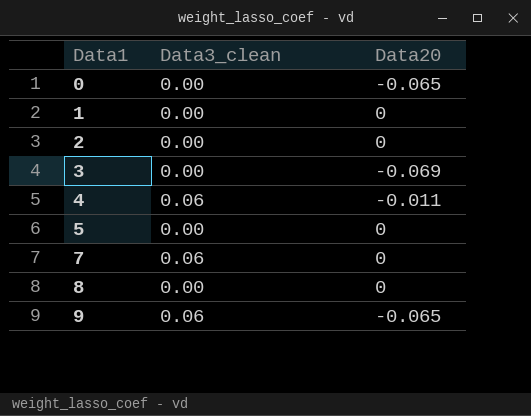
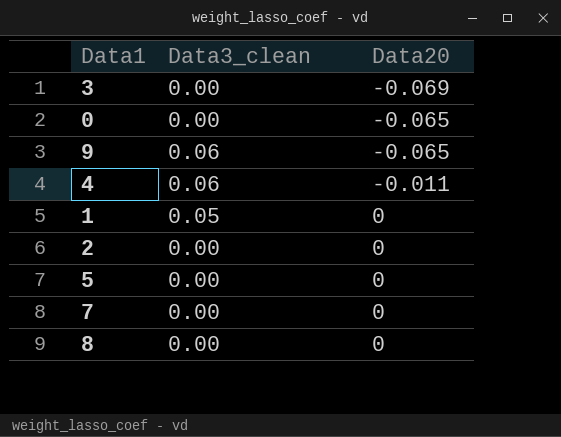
row order: Data1 ascending -> Data20 ascending
1 | Data3_clean: 0.00 -> 0.05
7 | Data3_clean: 0.06 -> 0.00

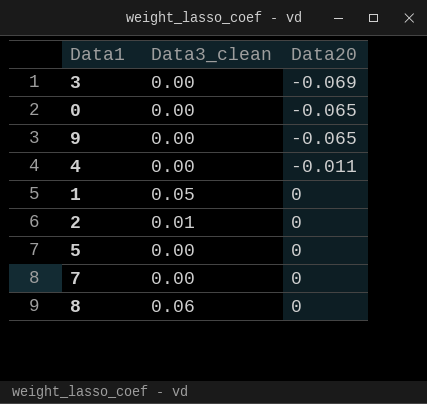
9 | Data3_clean: 0.06 -> 0.00
4 | Data3_clean: 0.06 -> 0.00
2 | Data3_clean: 0.00 -> 0.01
8 | Data3_clean: 0.00 -> 0.06

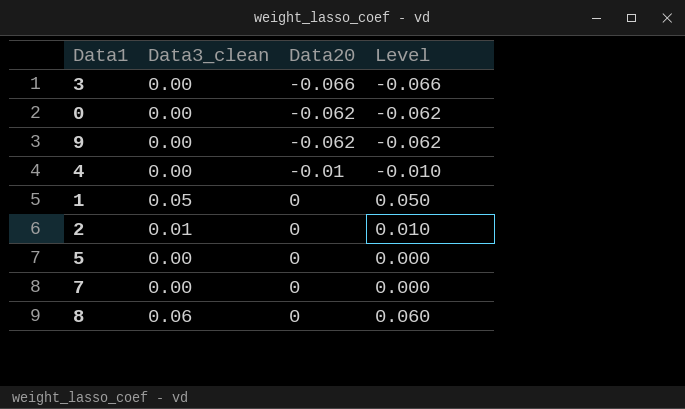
column Level | formula: none -> [Data3_clean] + [Data20]
3 | Data20: -0.069 -> -0.066
0 | Data20: -0.065 -> -0.062
9 | Data20: -0.065 -> -0.062
4 | Data20: -0.011 -> -0.01

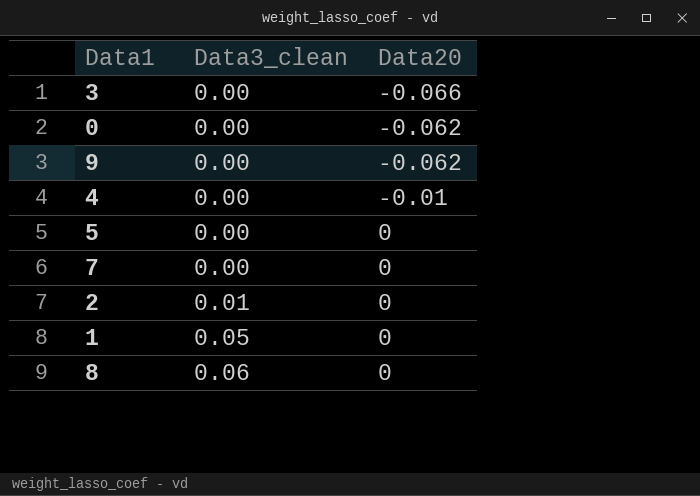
row order: Data20 ascending -> Data3_clean ascending
column Level | formula: [Data3_clean] + [Data20] -> none

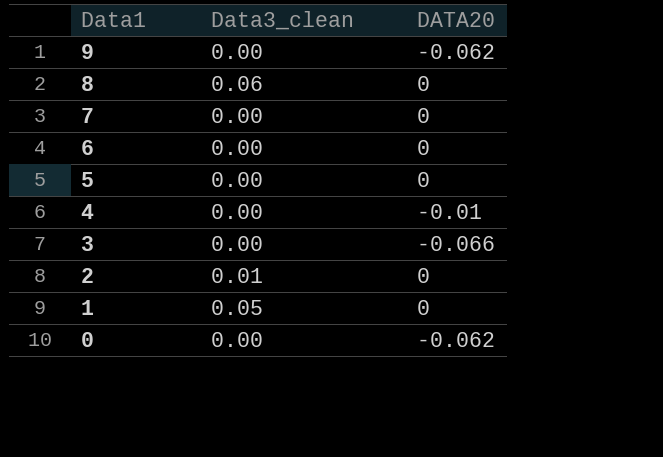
row order: Data3_clean ascending -> Data1 descending
column name: Data20 -> DATA20
row 6: none -> 0.00 | 0

